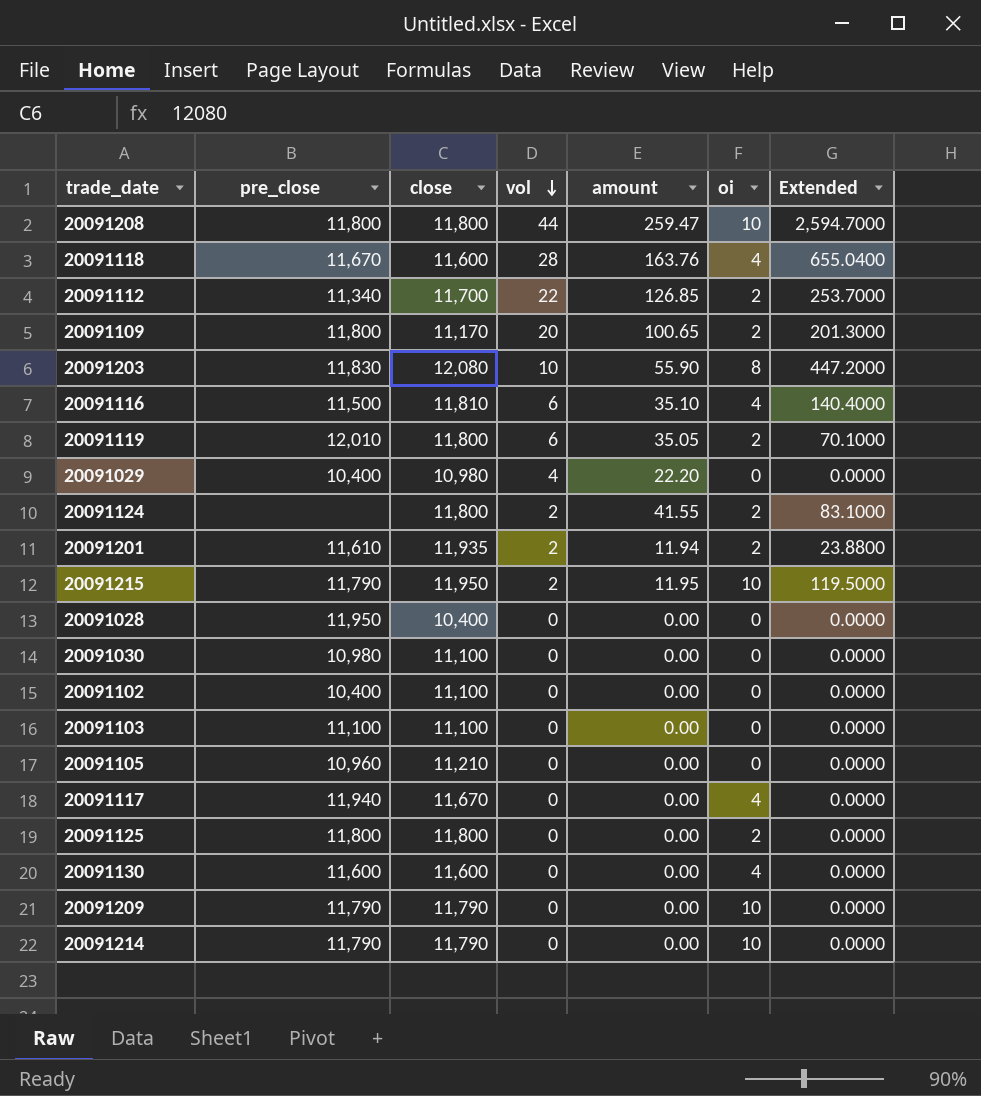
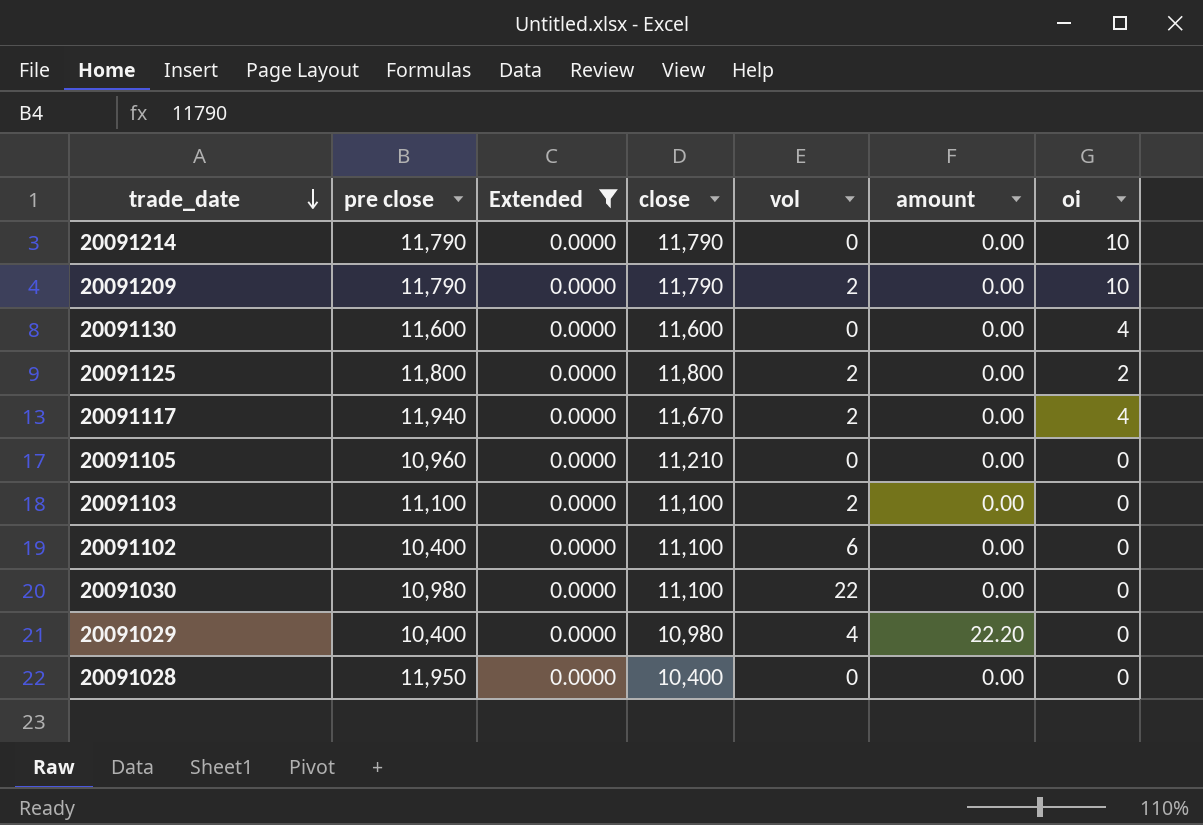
filter: none -> Extended = 0.0000
row order: vol descending -> trade_date descending
column name: pre_close -> pre close
column Extended | position: 7 -> 3
20091209 | vol: 0 -> 2
20091125 | vol: 0 -> 2
20091117 | vol: 0 -> 2
20091103 | vol: 0 -> 2
20091102 | vol: 0 -> 6
20091030 | vol: 0 -> 22

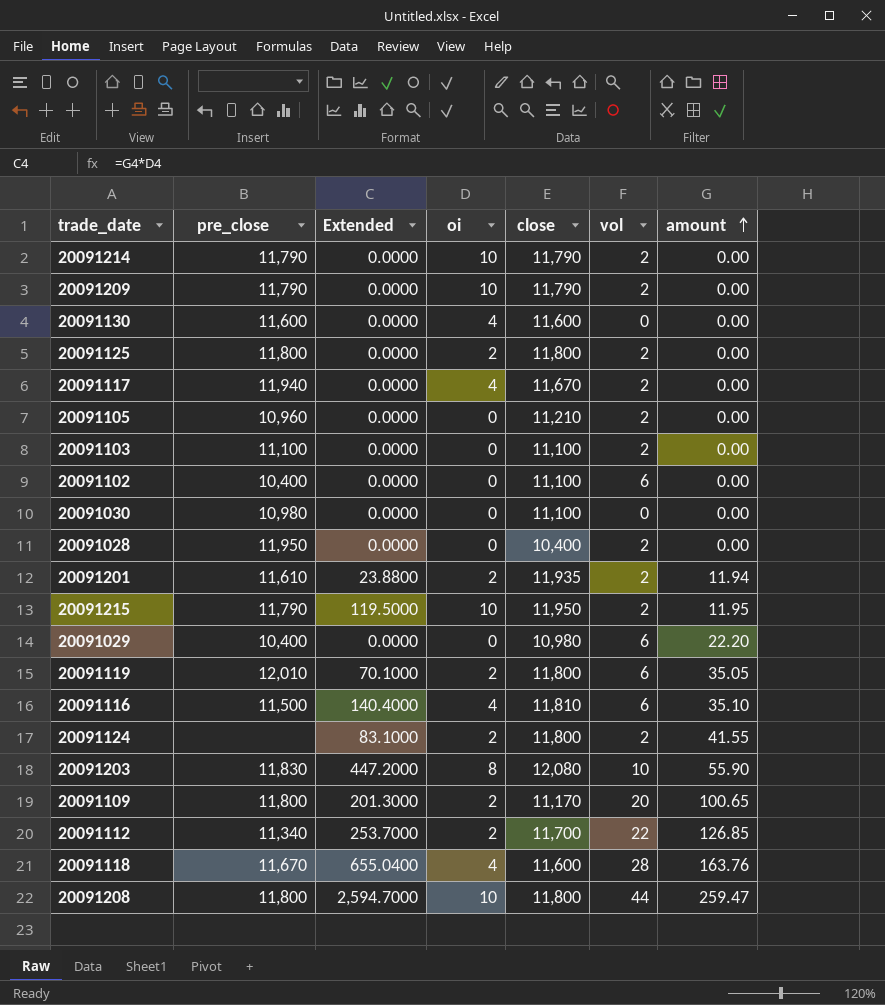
filter: Extended = 0.0000 -> none
row order: trade_date descending -> amount ascending
column name: pre close -> pre_close
column oi | position: 7 -> 4
20091214 | vol: 0 -> 2
20091105 | vol: 0 -> 2
20091030 | vol: 22 -> 0
20091028 | vol: 0 -> 2
20091029 | vol: 4 -> 6

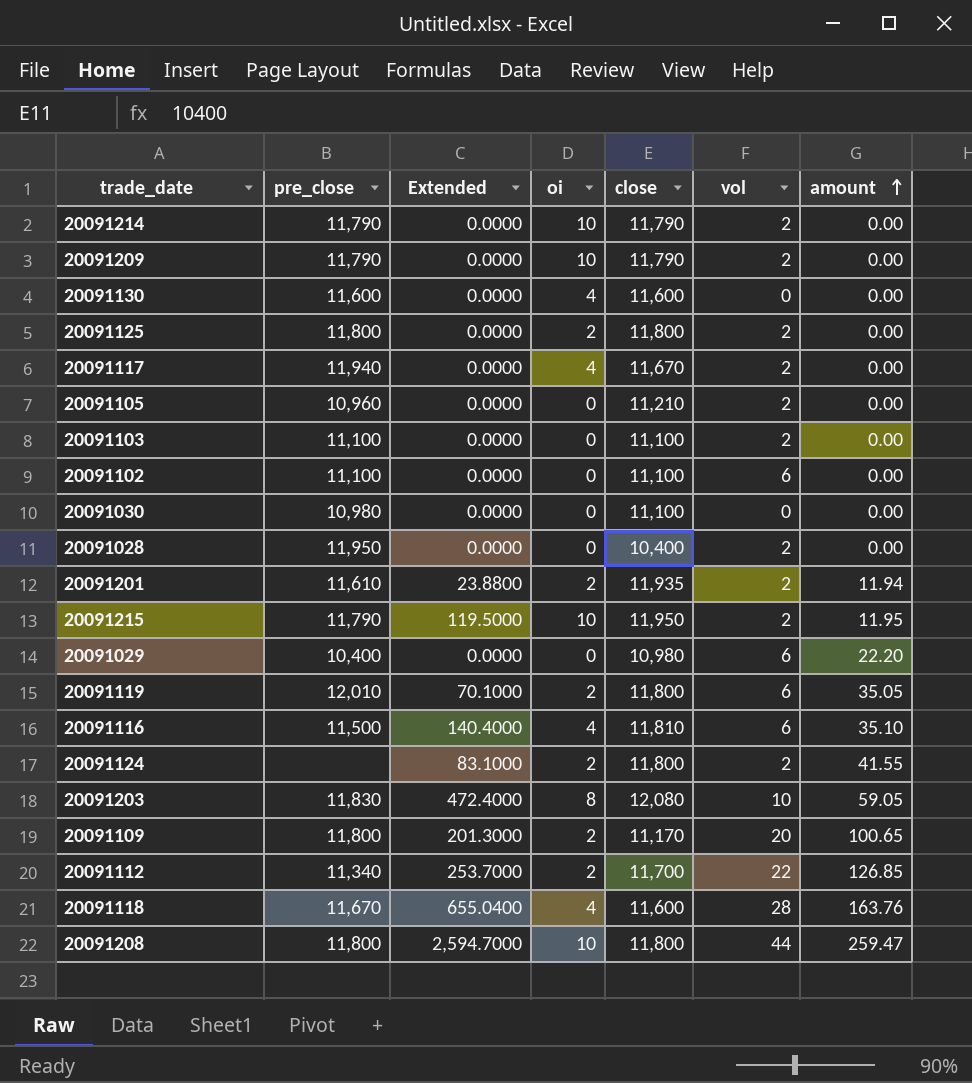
20091102 | pre_close: 10,400 -> 11,100
20091203 | Extended: 447.2000 -> 472.4000
20091203 | amount: 55.90 -> 59.05

